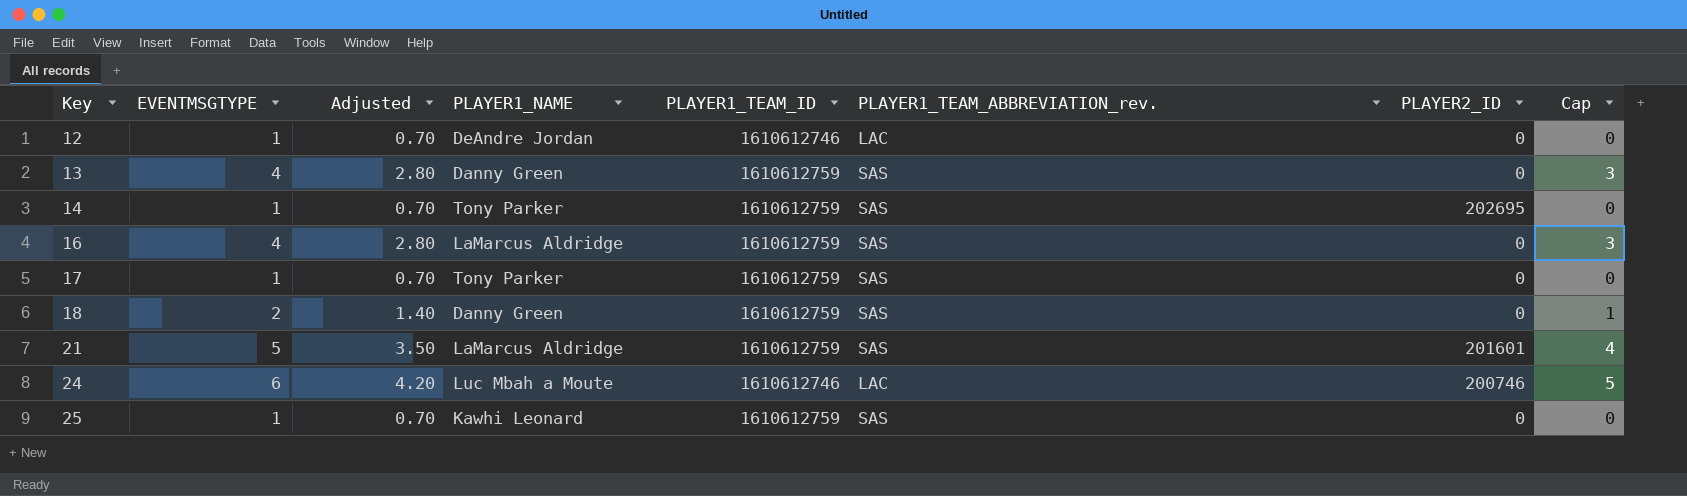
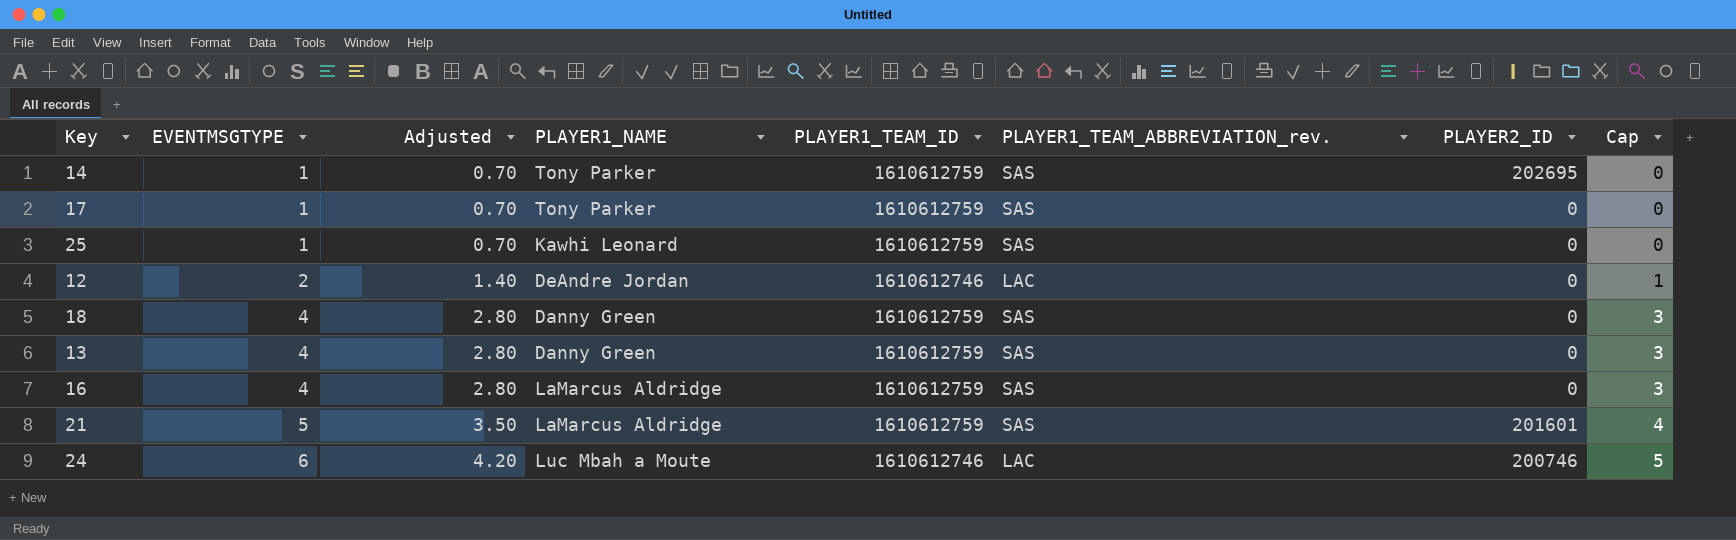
row order: Key ascending -> EVENTMSGTYPE ascending
12 | EVENTMSGTYPE: 1 -> 2
12 | Adjusted: 0.70 -> 1.40
12 | Cap: 0 -> 1
18 | EVENTMSGTYPE: 2 -> 4
18 | Adjusted: 1.40 -> 2.80
18 | Cap: 1 -> 3

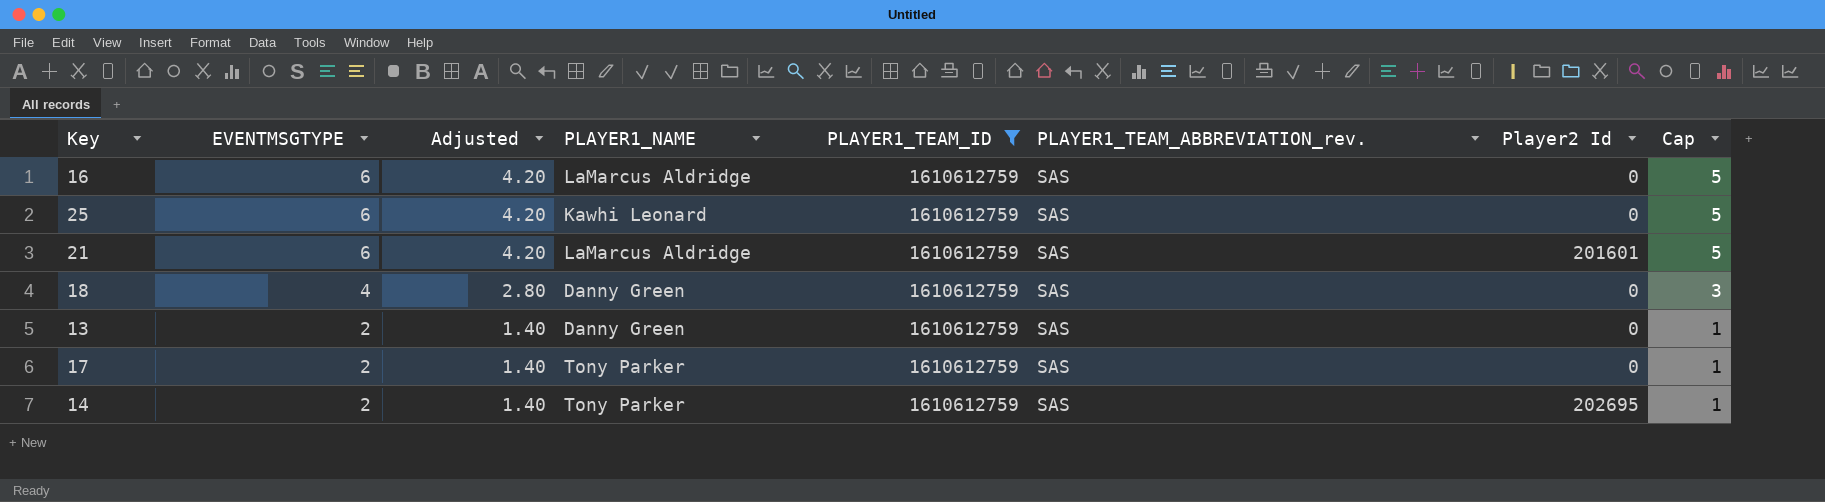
filter: none -> PLAYER1_TEAM_ID = 1610612759
row order: EVENTMSGTYPE ascending -> EVENTMSGTYPE descending
column name: PLAYER2_ID -> Player2 Id
16 | EVENTMSGTYPE: 4 -> 6
16 | Adjusted: 2.80 -> 4.20
16 | Cap: 3 -> 5
25 | EVENTMSGTYPE: 1 -> 6
25 | Adjusted: 0.70 -> 4.20
25 | Cap: 0 -> 5
21 | EVENTMSGTYPE: 5 -> 6
21 | Adjusted: 3.50 -> 4.20
21 | Cap: 4 -> 5
13 | EVENTMSGTYPE: 4 -> 2
13 | Adjusted: 2.80 -> 1.40
13 | Cap: 3 -> 1
17 | EVENTMSGTYPE: 1 -> 2
17 | Adjusted: 0.70 -> 1.40
17 | Cap: 0 -> 1
14 | EVENTMSGTYPE: 1 -> 2
14 | Adjusted: 0.70 -> 1.40
14 | Cap: 0 -> 1

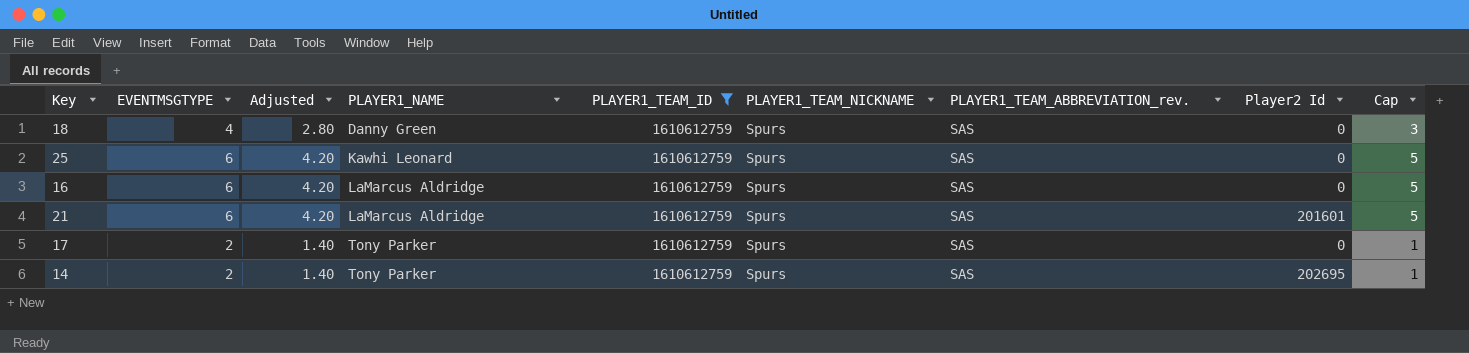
row order: EVENTMSGTYPE descending -> PLAYER1_NAME ascending
column PLAYER1_TEAM_NICKNAME | position: none -> 6
row 13: 2 | 1.40 | Danny Green | 1610612759 | SAS | 0 | 1 -> none

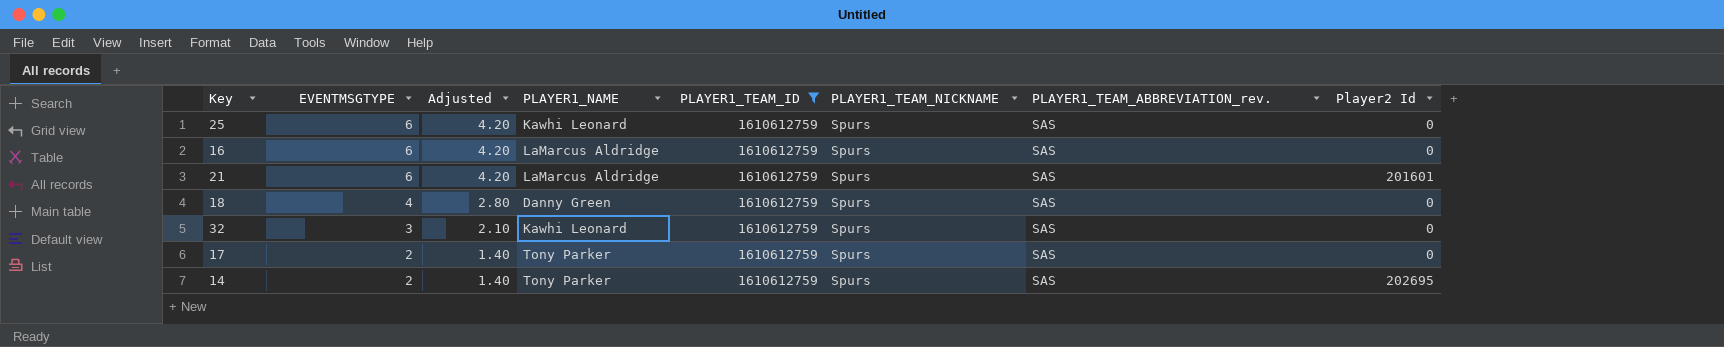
row order: PLAYER1_NAME ascending -> EVENTMSGTYPE descending
column Cap | formula: [EVENTMSGTYPE] - 1 -> none
row 32: none -> 3 | 2.10 | Kawhi Leonard | 1610612759 | Spurs | SAS | 0

